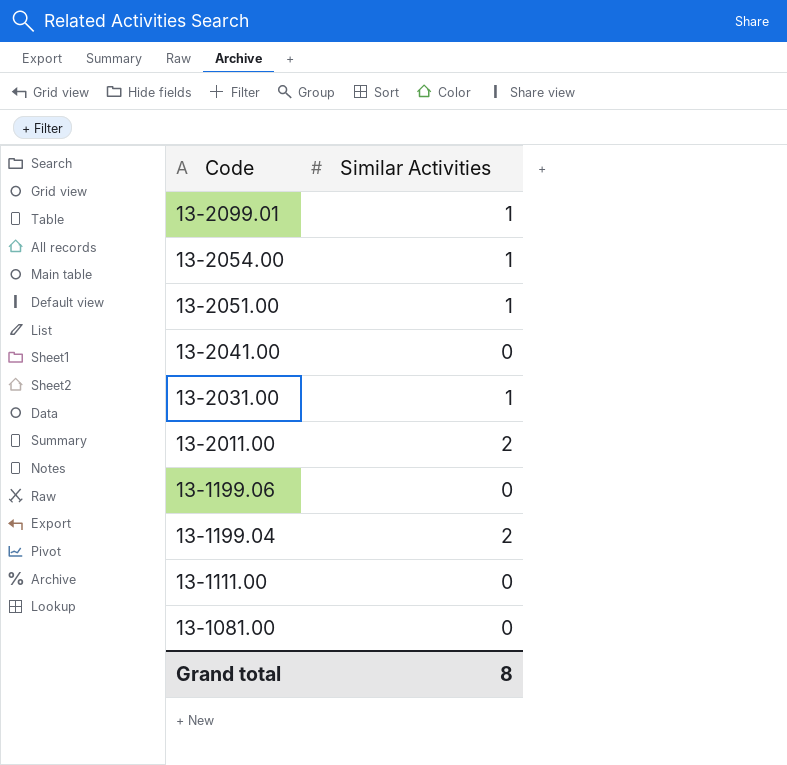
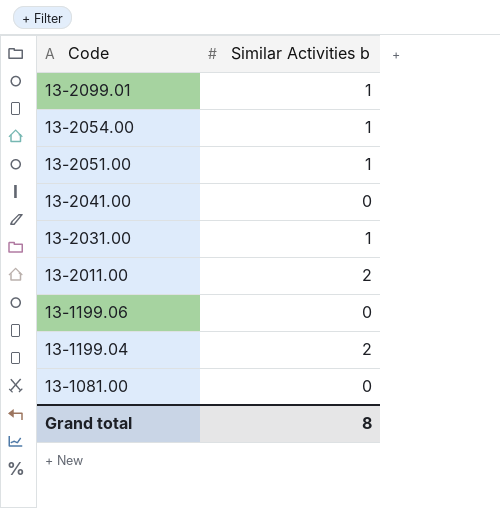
column name: Similar Activities -> Similar Activities b
row 13-1111.00: 0 -> none

